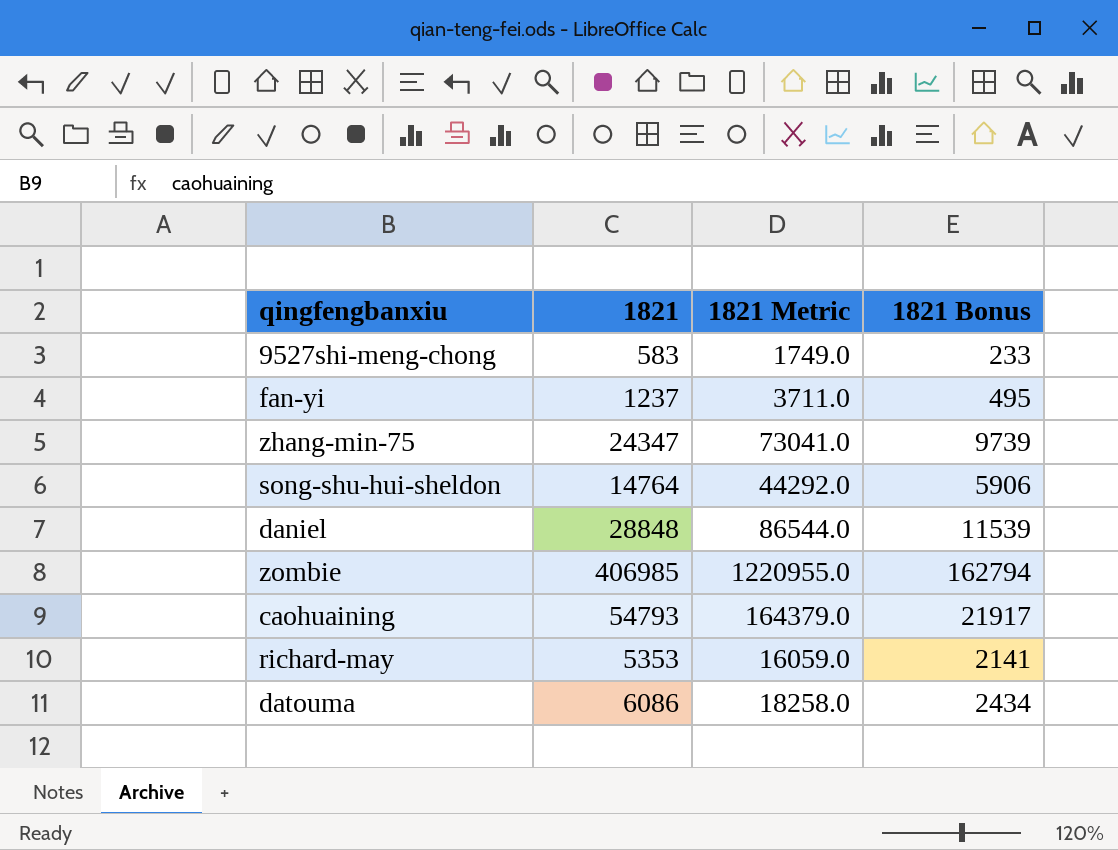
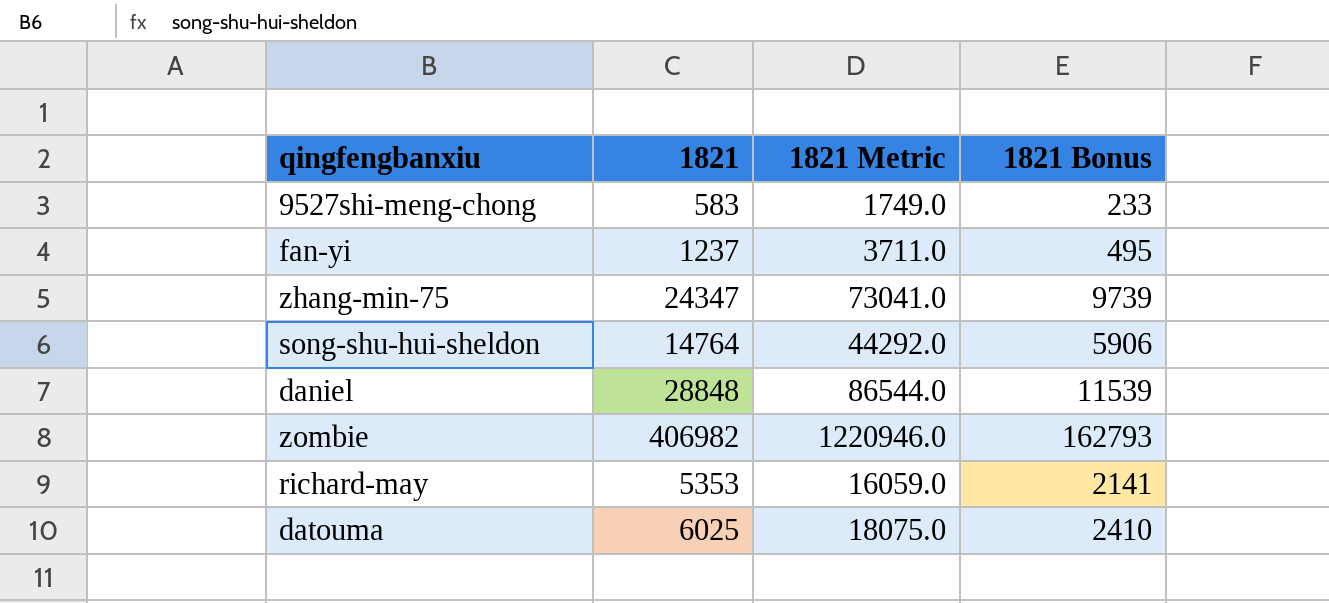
row caohuaining: 54793 | 164379.0 | 21917 -> none
zombie | 1821: 406985 -> 406982
zombie | 1821 Metric: 1220955.0 -> 1220946.0
zombie | 1821 Bonus: 162794 -> 162793
datouma | 1821: 6086 -> 6025
datouma | 1821 Metric: 18258.0 -> 18075.0
datouma | 1821 Bonus: 2434 -> 2410

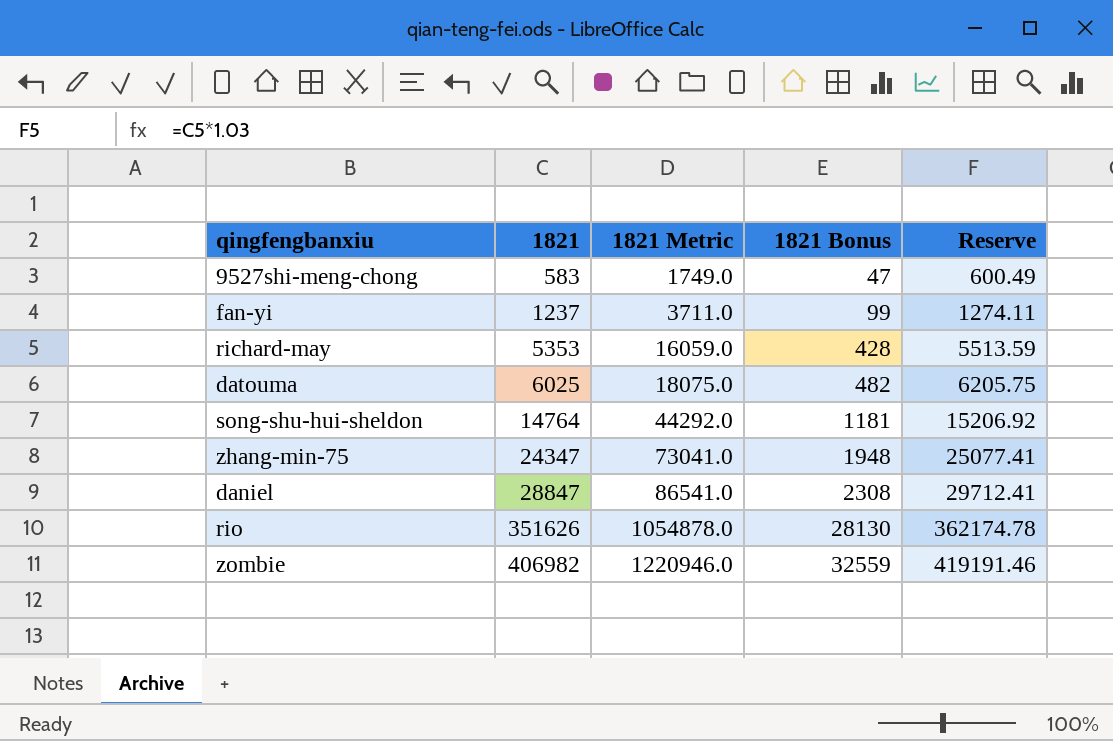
row order: none -> 1821 ascending
column 1821 Bonus | formula: [1821] * 0.4 -> [1821] * 0.08
column Reserve | formula: none -> [1821] * 1.03
daniel | 1821: 28848 -> 28847
daniel | 1821 Metric: 86544.0 -> 86541.0
row rio: none -> 351626 | 1054878.0 | 28130 | 362174.78

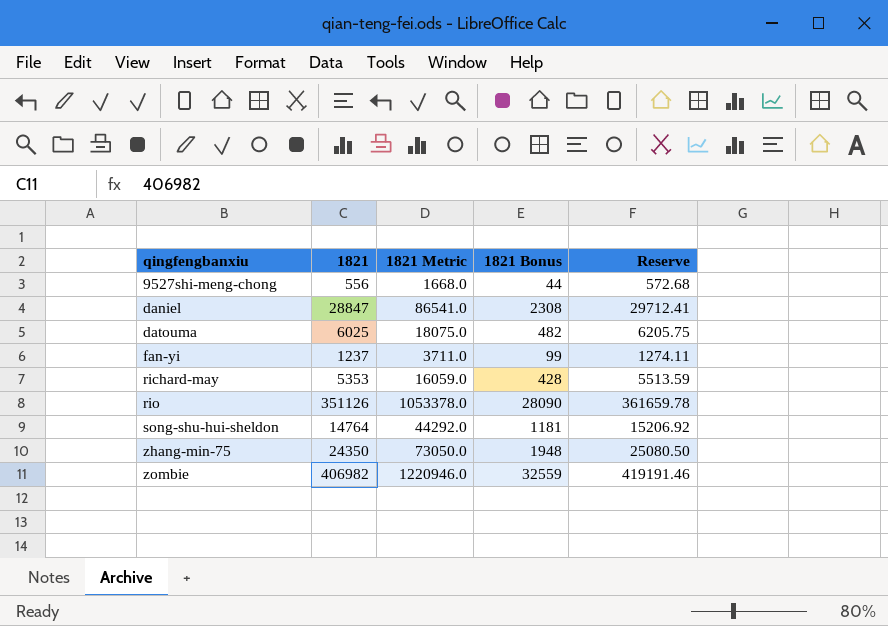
row order: 1821 ascending -> qingfengbanxiu ascending
9527shi-meng-chong | 1821: 583 -> 556
9527shi-meng-chong | 1821 Metric: 1749.0 -> 1668.0
9527shi-meng-chong | 1821 Bonus: 47 -> 44
9527shi-meng-chong | Reserve: 600.49 -> 572.68
rio | 1821: 351626 -> 351126
rio | 1821 Metric: 1054878.0 -> 1053378.0
rio | 1821 Bonus: 28130 -> 28090
rio | Reserve: 362174.78 -> 361659.78
zhang-min-75 | 1821: 24347 -> 24350
zhang-min-75 | 1821 Metric: 73041.0 -> 73050.0
zhang-min-75 | Reserve: 25077.41 -> 25080.50

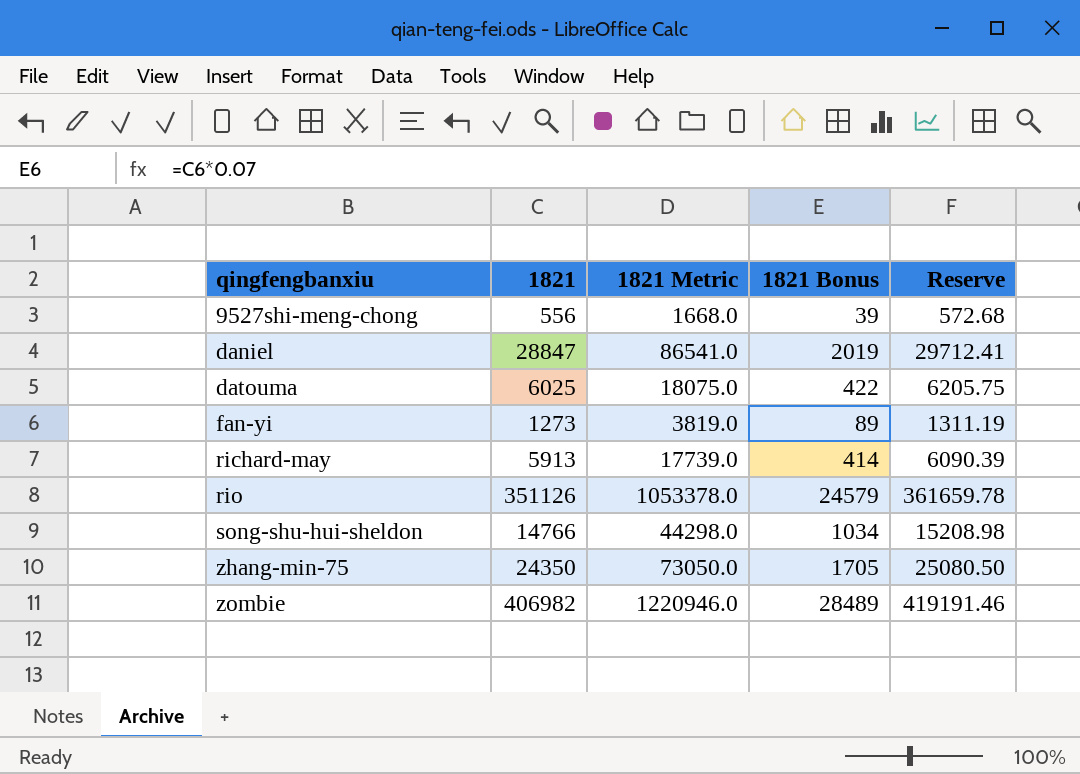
column 1821 Bonus | formula: [1821] * 0.08 -> [1821] * 0.07
fan-yi | 1821: 1237 -> 1273
fan-yi | 1821 Metric: 3711.0 -> 3819.0
fan-yi | Reserve: 1274.11 -> 1311.19
richard-may | 1821: 5353 -> 5913
richard-may | 1821 Metric: 16059.0 -> 17739.0
richard-may | Reserve: 5513.59 -> 6090.39
song-shu-hui-sheldon | 1821: 14764 -> 14766
song-shu-hui-sheldon | 1821 Metric: 44292.0 -> 44298.0
song-shu-hui-sheldon | Reserve: 15206.92 -> 15208.98

